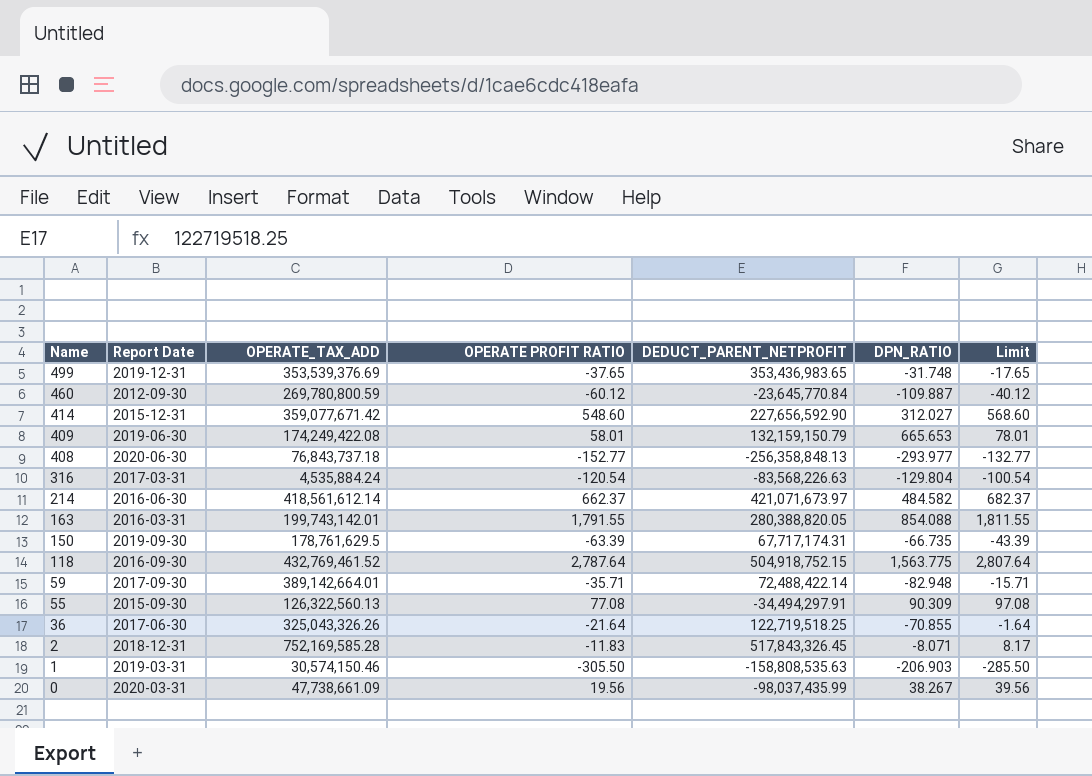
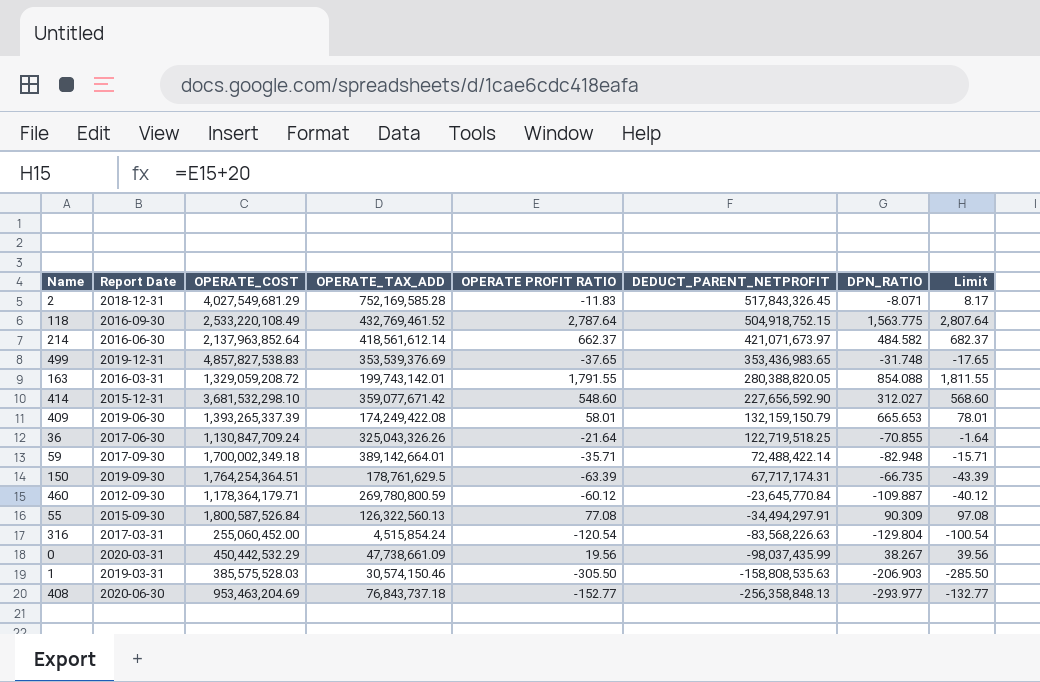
row order: Name descending -> DEDUCT_PARENT_NETPROFIT descending
column OPERATE_COST | position: none -> 3
316 | OPERATE_TAX_ADD: 4,535,884.24 -> 4,515,854.24

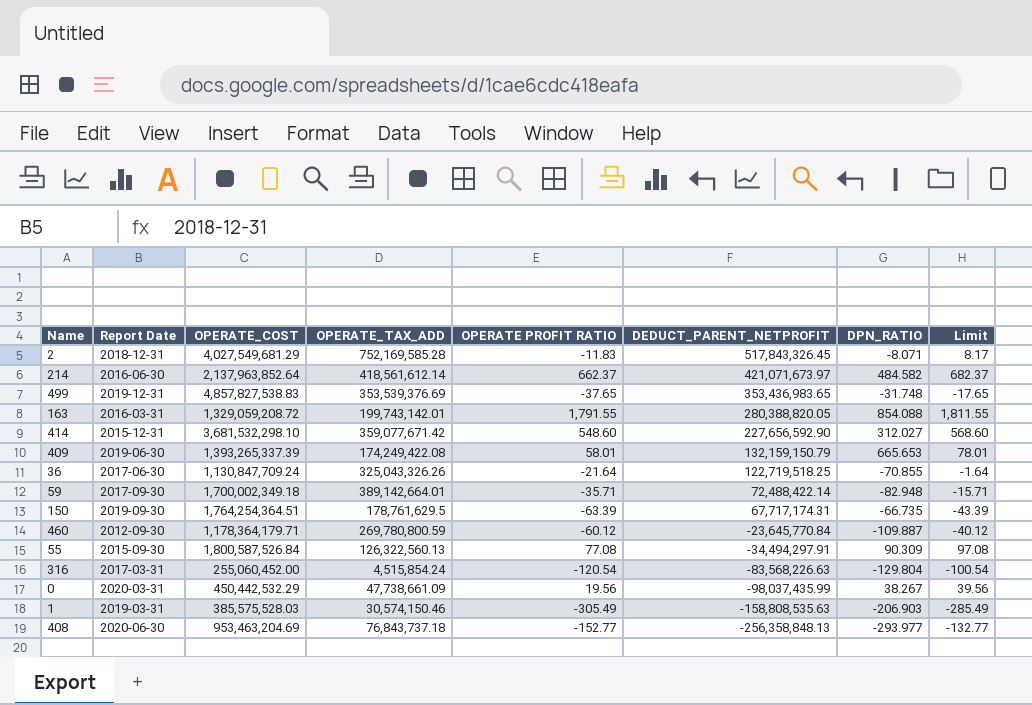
row 118: 2016-09-30 | 2,533,220,108.49 | 432,769,461.52 | 2,787.64 | 504,918,752.15 | 1,563.775 | 2,807.64 -> none
1 | OPERATE PROFIT RATIO: -305.50 -> -305.49
1 | Limit: -285.50 -> -285.49

